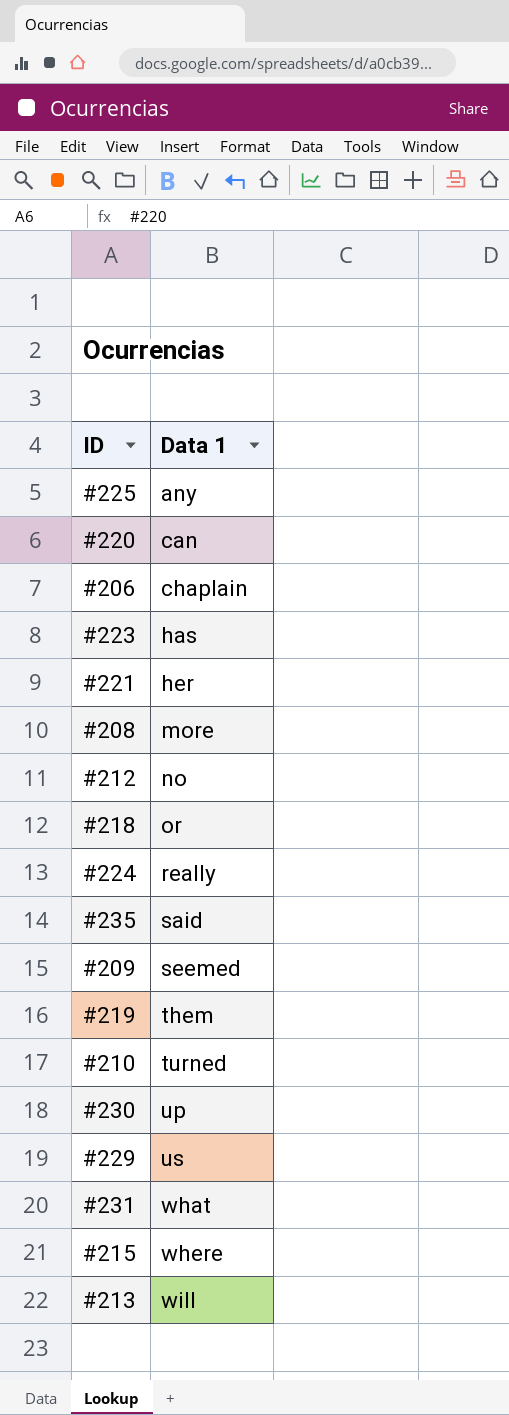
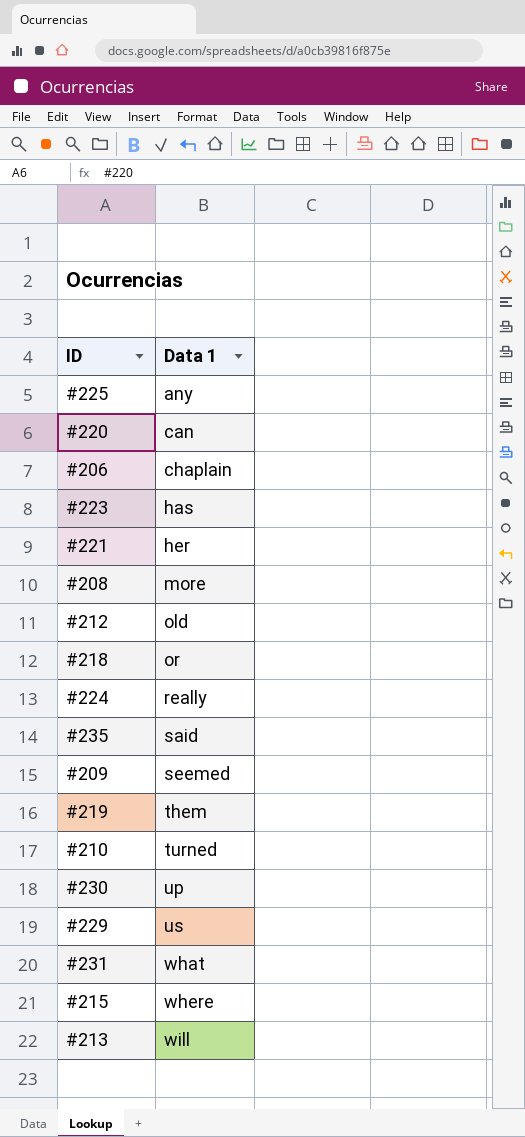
#212 | Data 1: no -> old

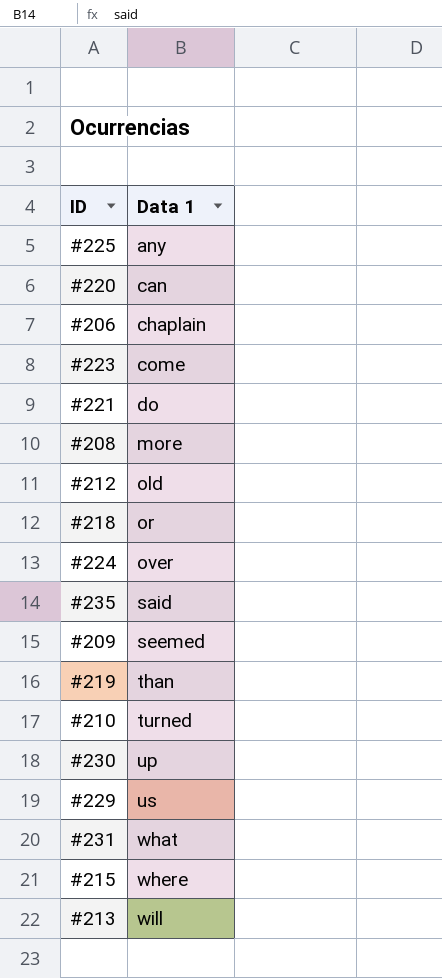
#223 | Data 1: has -> come
#221 | Data 1: her -> do
#224 | Data 1: really -> over
#219 | Data 1: them -> than

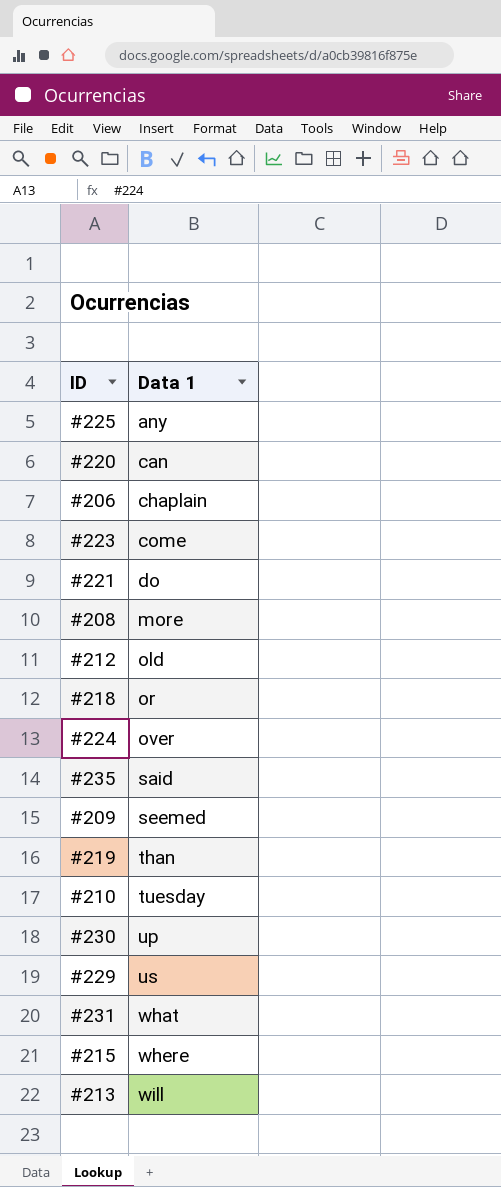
#210 | Data 1: turned -> tuesday

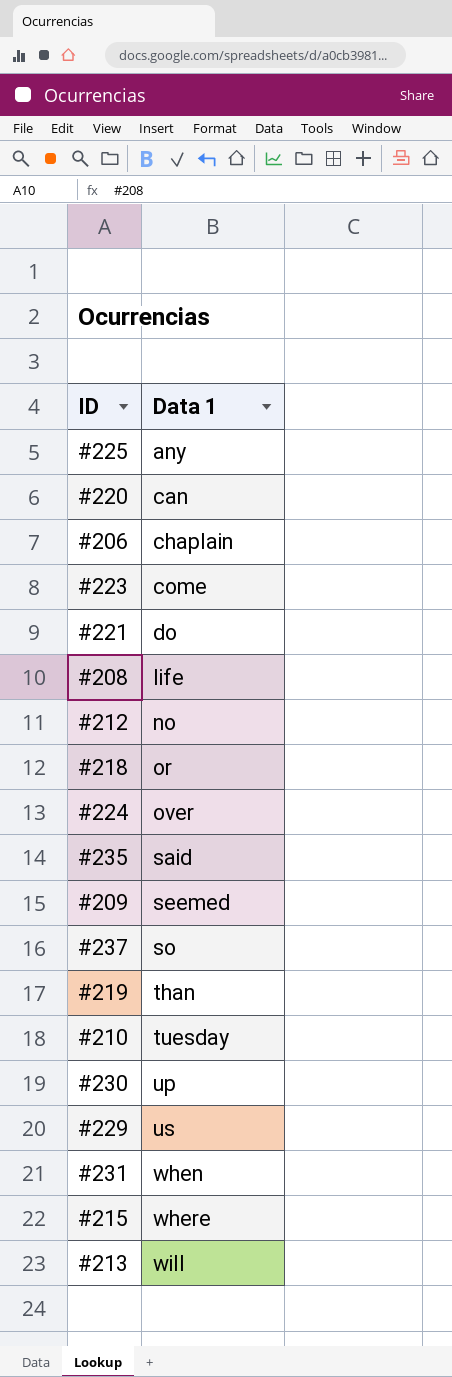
#208 | Data 1: more -> life
#212 | Data 1: old -> no
row #237: none -> so
#231 | Data 1: what -> when

